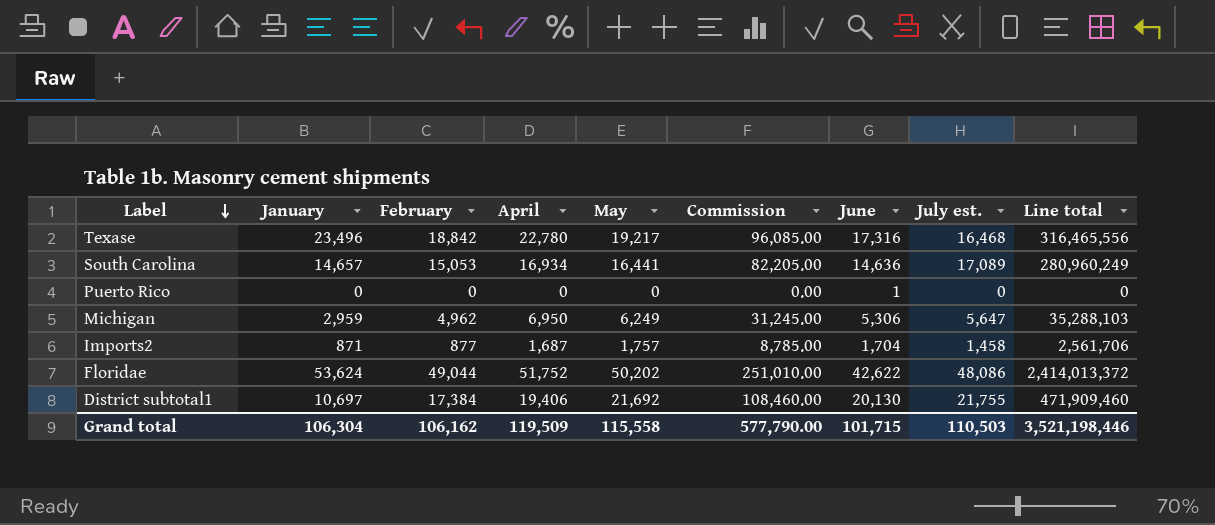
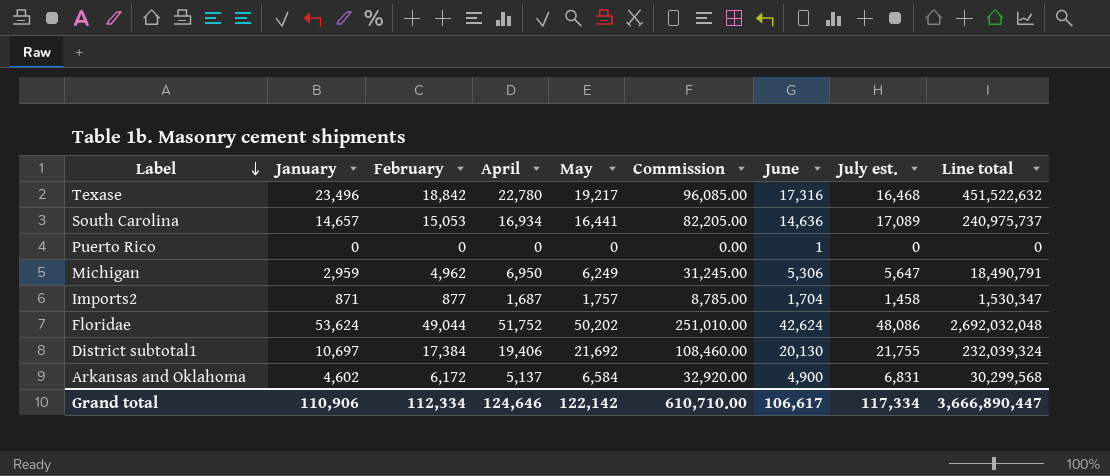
column Line total | formula: [May] * [July est.] -> [January] * [May]
Floridae | June: 42,622 -> 42,624
row Arkansas and Oklahoma: none -> 4,602 | 6,172 | 5,137 | 6,584 | 32,920.00 | 4,900 | 6,831 | 30,299,568
Grand total | January: 106,304 -> 110,906
Grand total | February: 106,162 -> 112,334
Grand total | April: 119,509 -> 124,646
Grand total | May: 115,558 -> 122,142
Grand total | Commission: 577,790.00 -> 610,710.00
Grand total | June: 101,715 -> 106,617
Grand total | July est.: 110,503 -> 117,334
Grand total | Line total: 3,521,198,446 -> 3,666,890,447

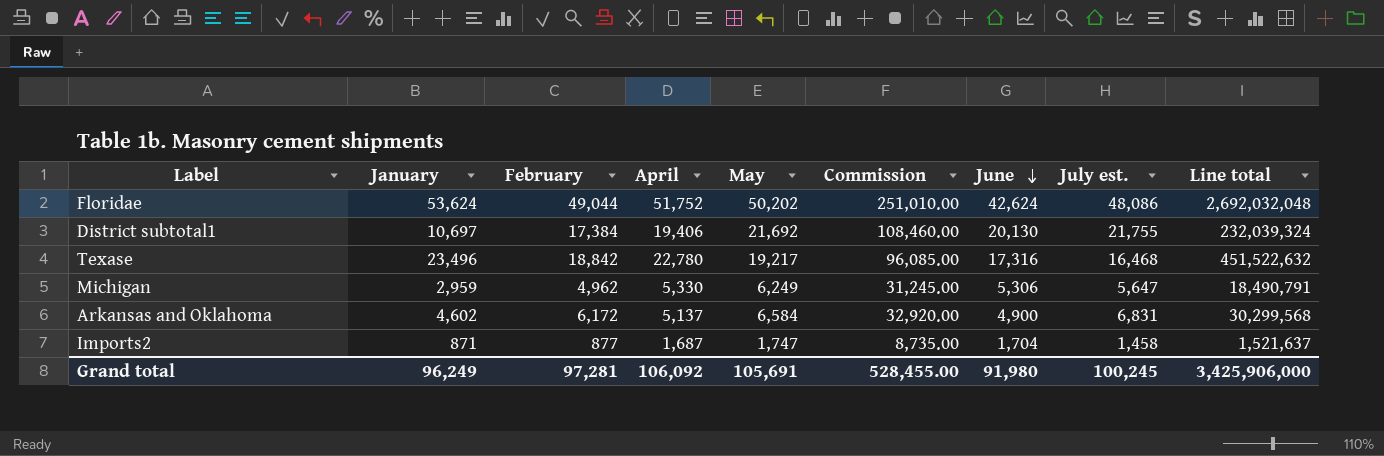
row order: Label descending -> June descending
row South Carolina: 14,657 | 15,053 | 16,934 | 16,441 | 82,205.00 | 14,636 | 17,089 | 240,975,737 -> none
row Puerto Rico: 0 | 0 | 0 | 0 | 0.00 | 1 | 0 | 0 -> none
Michigan | April: 6,950 -> 5,330
Imports2 | May: 1,757 -> 1,747
Imports2 | Commission: 8,785.00 -> 8,735.00
Imports2 | Line total: 1,530,347 -> 1,521,637
Grand total | January: 110,906 -> 96,249
Grand total | February: 112,334 -> 97,281
Grand total | April: 124,646 -> 106,092
Grand total | May: 122,142 -> 105,691
Grand total | Commission: 610,710.00 -> 528,455.00
Grand total | June: 106,617 -> 91,980
Grand total | July est.: 117,334 -> 100,245
Grand total | Line total: 3,666,890,447 -> 3,425,906,000

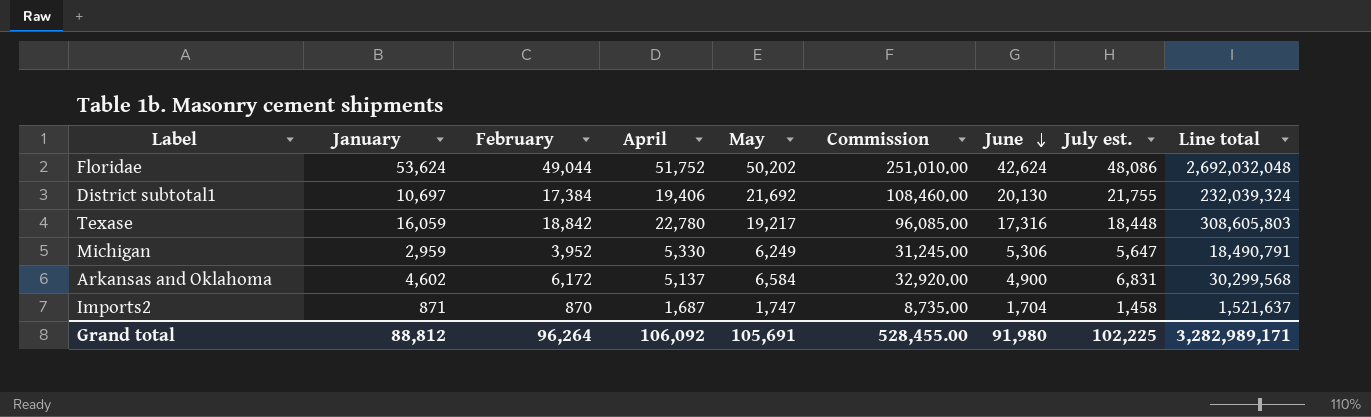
Texase | January: 23,496 -> 16,059
Texase | July est.: 16,468 -> 18,448
Texase | Line total: 451,522,632 -> 308,605,803
Michigan | February: 4,962 -> 3,952
Imports2 | February: 877 -> 870
Grand total | January: 96,249 -> 88,812
Grand total | February: 97,281 -> 96,264
Grand total | July est.: 100,245 -> 102,225
Grand total | Line total: 3,425,906,000 -> 3,282,989,171

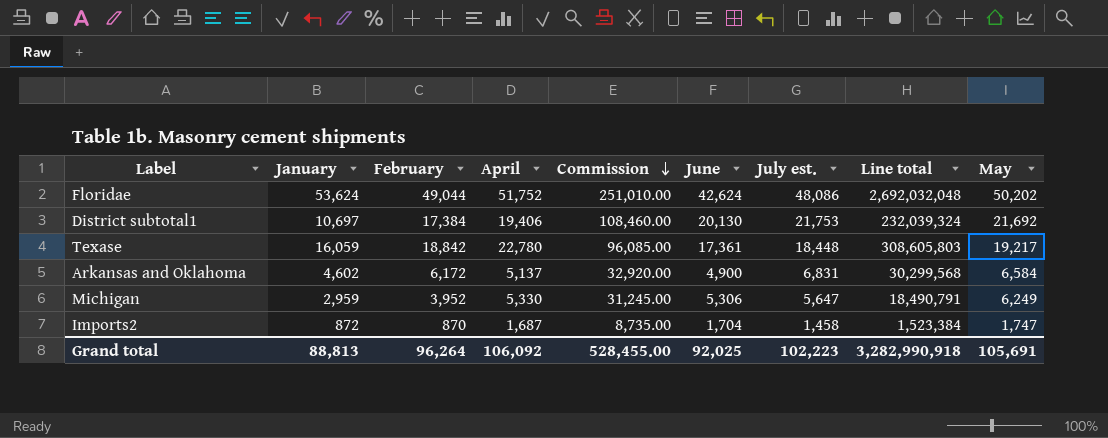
row order: June descending -> Commission descending
column May | position: 5 -> 9
District subtotal1 | July est.: 21,755 -> 21,753
Texase | June: 17,316 -> 17,361
Imports2 | January: 871 -> 872
Imports2 | Line total: 1,521,637 -> 1,523,384
Grand total | January: 88,812 -> 88,813
Grand total | June: 91,980 -> 92,025
Grand total | July est.: 102,225 -> 102,223
Grand total | Line total: 3,282,989,171 -> 3,282,990,918

